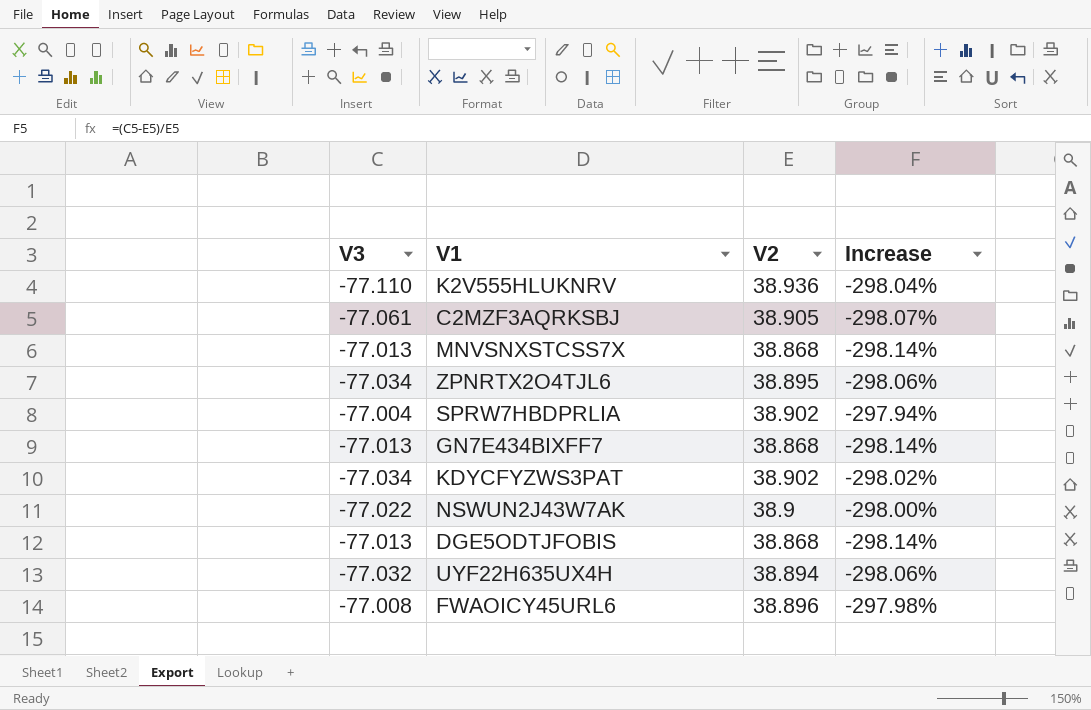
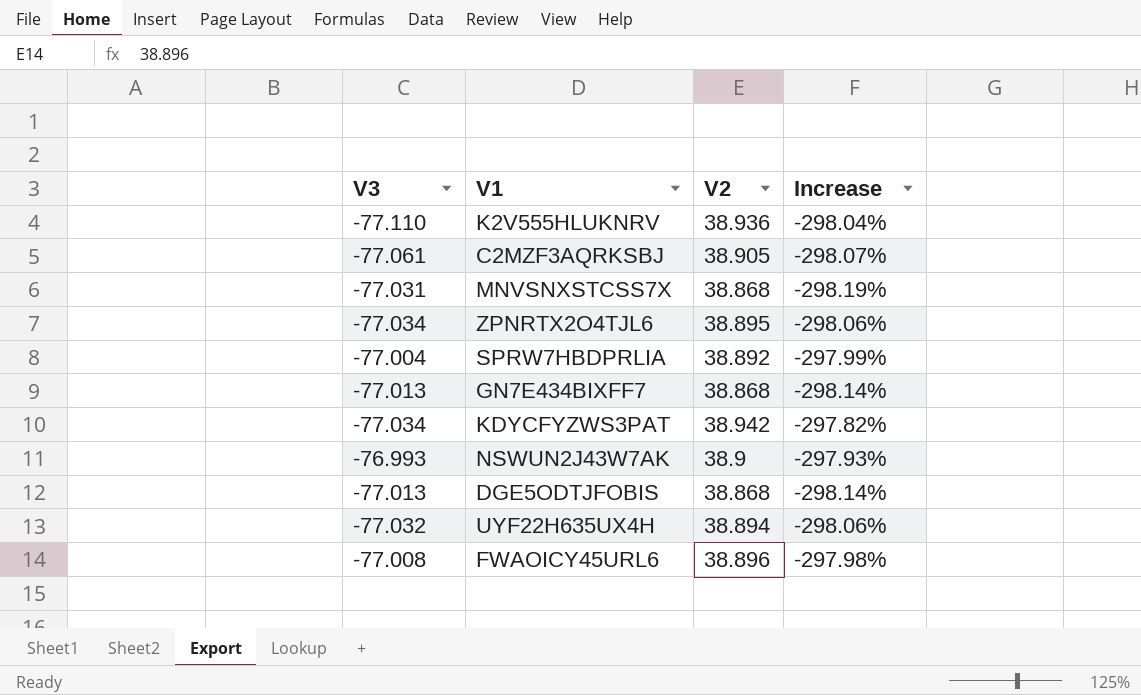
MNVSNXSTCSS7X | V3: -77.013 -> -77.031
MNVSNXSTCSS7X | Increase: -298.14% -> -298.19%
SPRW7HBDPRLIA | V2: 38.902 -> 38.892
SPRW7HBDPRLIA | Increase: -297.94% -> -297.99%
KDYCFYZWS3PAT | V2: 38.902 -> 38.942
KDYCFYZWS3PAT | Increase: -298.02% -> -297.82%
NSWUN2J43W7AK | V3: -77.022 -> -76.993
NSWUN2J43W7AK | Increase: -298.00% -> -297.93%

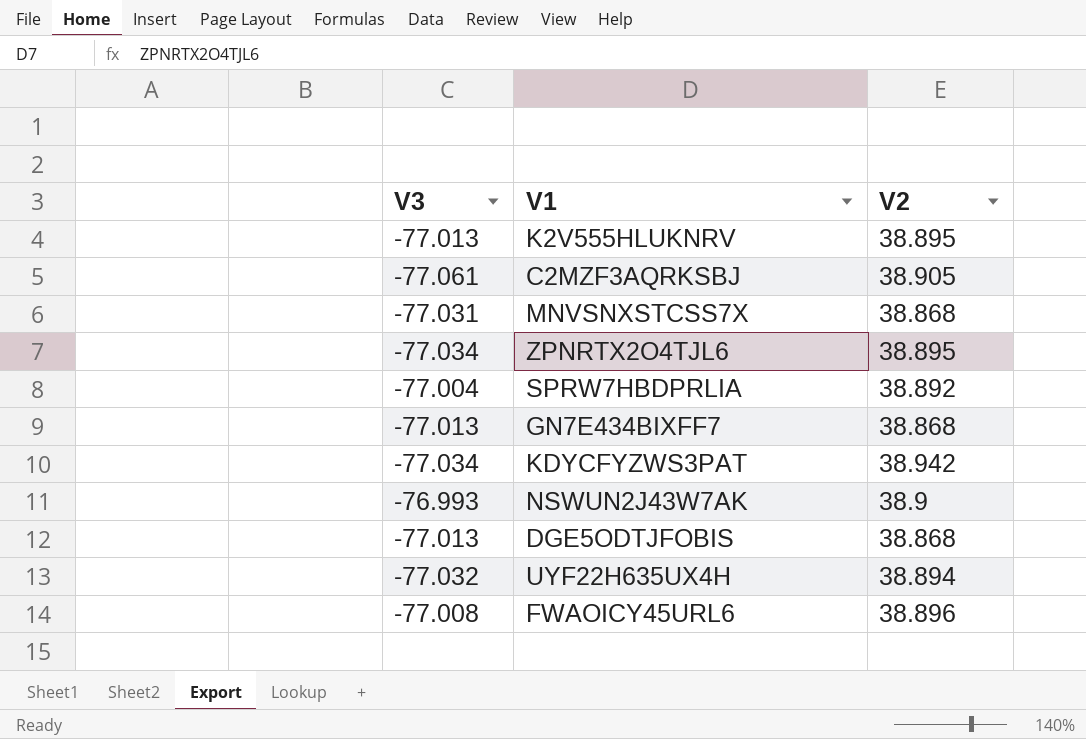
column Increase | formula: ([V3] - [V2]) / [V2] -> none
K2V555HLUKNRV | V3: -77.110 -> -77.013
K2V555HLUKNRV | V2: 38.936 -> 38.895

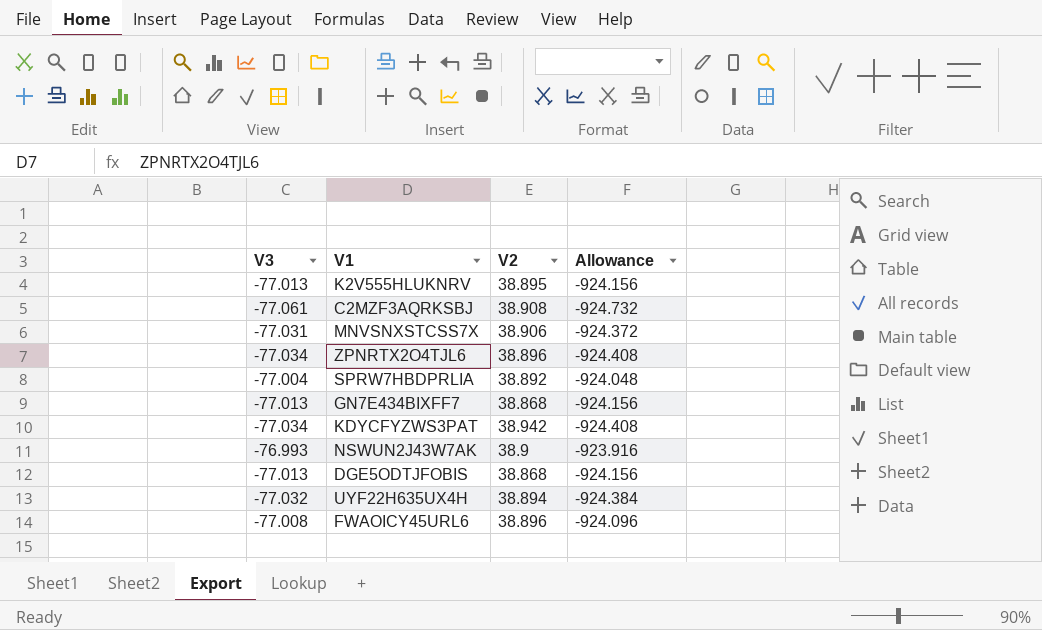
column Allowance | formula: none -> [V3] * 12
C2MZF3AQRKSBJ | V2: 38.905 -> 38.908
MNVSNXSTCSS7X | V2: 38.868 -> 38.906
ZPNRTX2O4TJL6 | V2: 38.895 -> 38.896

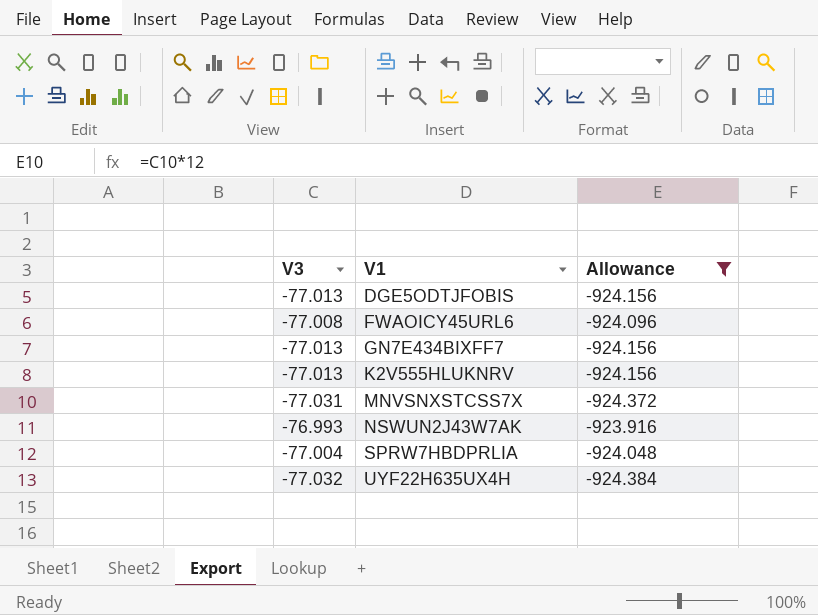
filter: none -> Allowance >= -924.384
row order: none -> V1 ascending
column V2 | position: 3 -> none

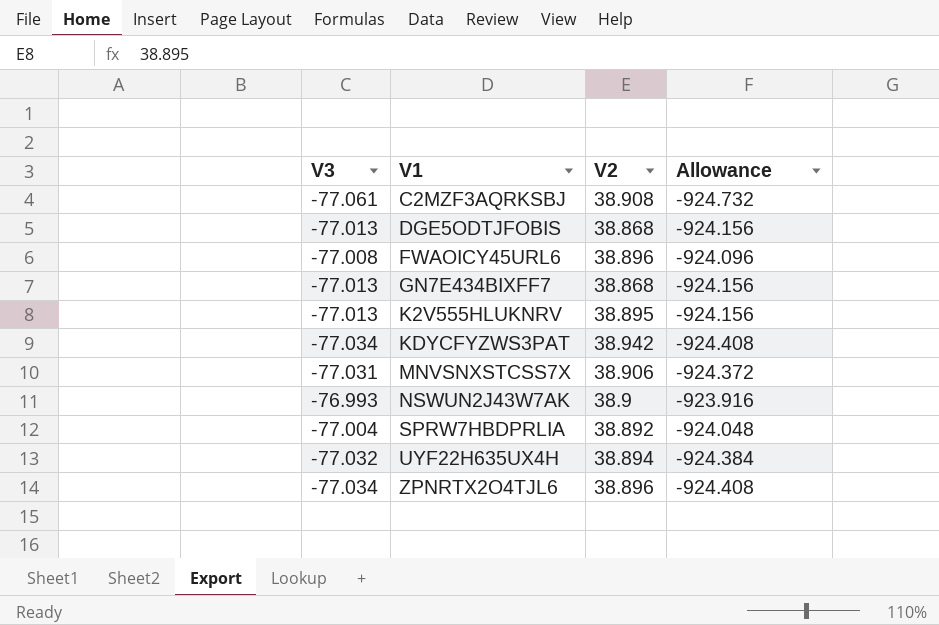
filter: Allowance >= -924.384 -> none
column V2 | position: none -> 3

